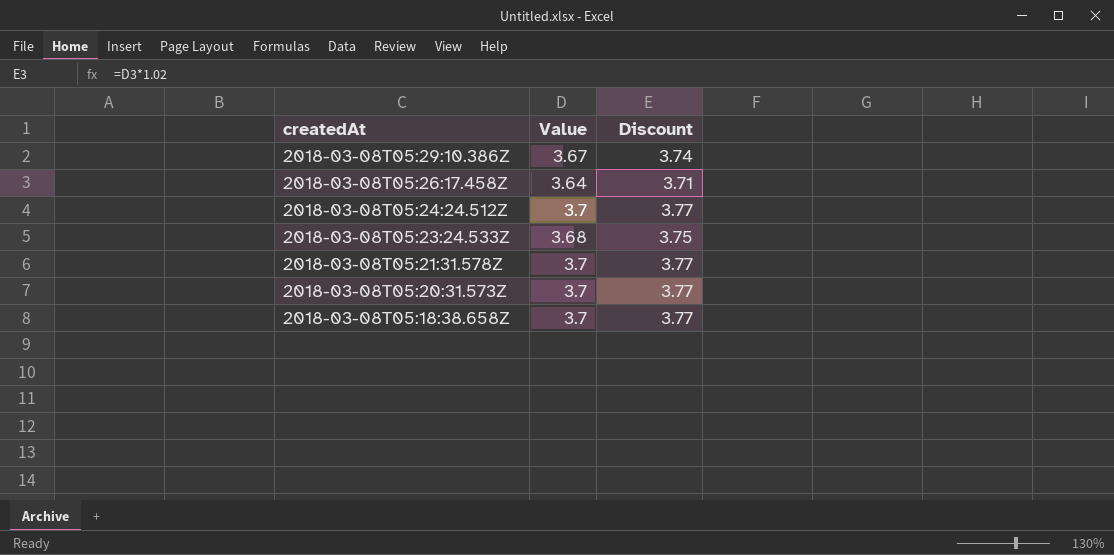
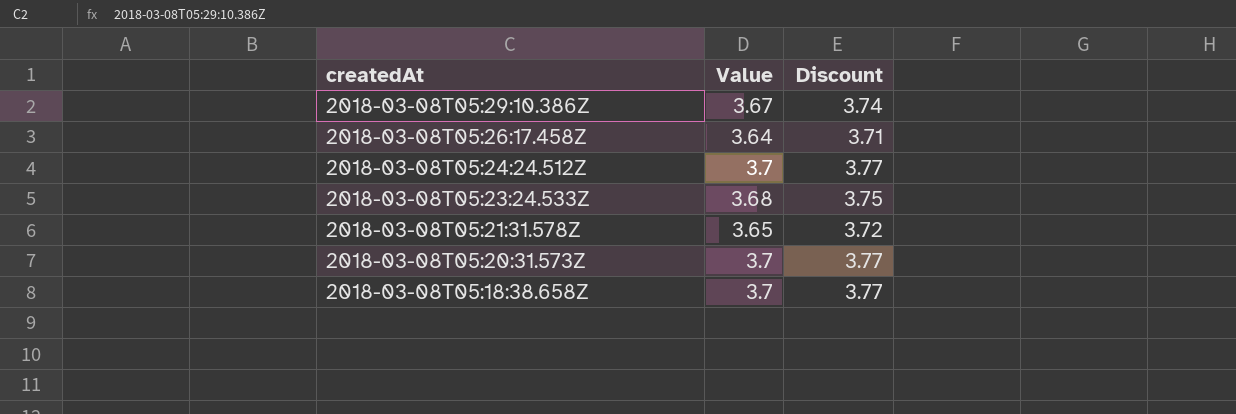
2018-03-08T05:21:31.578Z | Value: 3.7 -> 3.65
2018-03-08T05:21:31.578Z | Discount: 3.77 -> 3.72

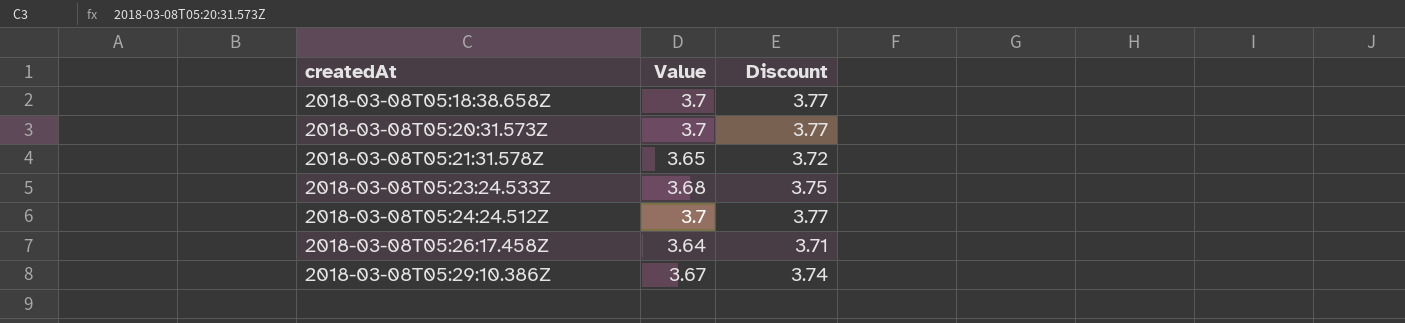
row order: createdAt descending -> createdAt ascending

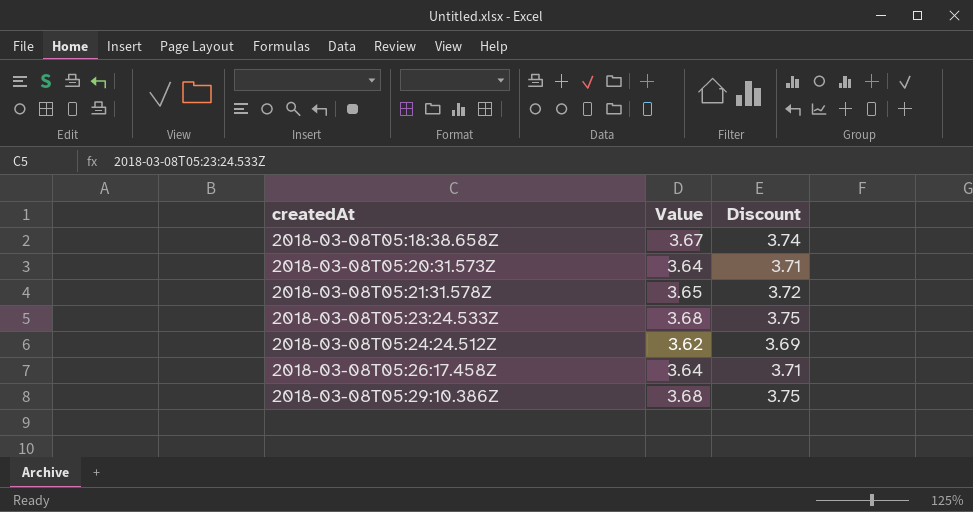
2018-03-08T05:18:38.658Z | Value: 3.7 -> 3.67
2018-03-08T05:18:38.658Z | Discount: 3.77 -> 3.74
2018-03-08T05:20:31.573Z | Value: 3.7 -> 3.64
2018-03-08T05:20:31.573Z | Discount: 3.77 -> 3.71
2018-03-08T05:24:24.512Z | Value: 3.7 -> 3.62
2018-03-08T05:24:24.512Z | Discount: 3.77 -> 3.69
2018-03-08T05:29:10.386Z | Value: 3.67 -> 3.68
2018-03-08T05:29:10.386Z | Discount: 3.74 -> 3.75

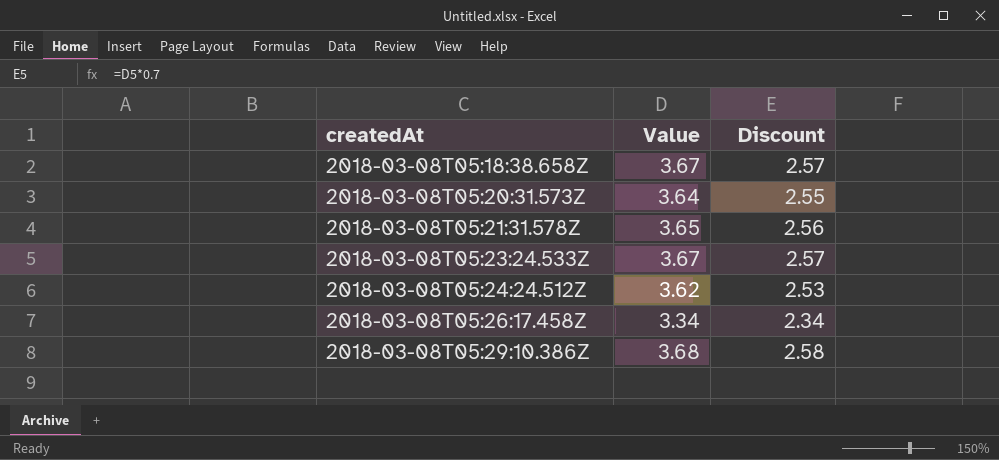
column Discount | formula: [Value] * 1.02 -> [Value] * 0.7
2018-03-08T05:23:24.533Z | Value: 3.68 -> 3.67
2018-03-08T05:26:17.458Z | Value: 3.64 -> 3.34

